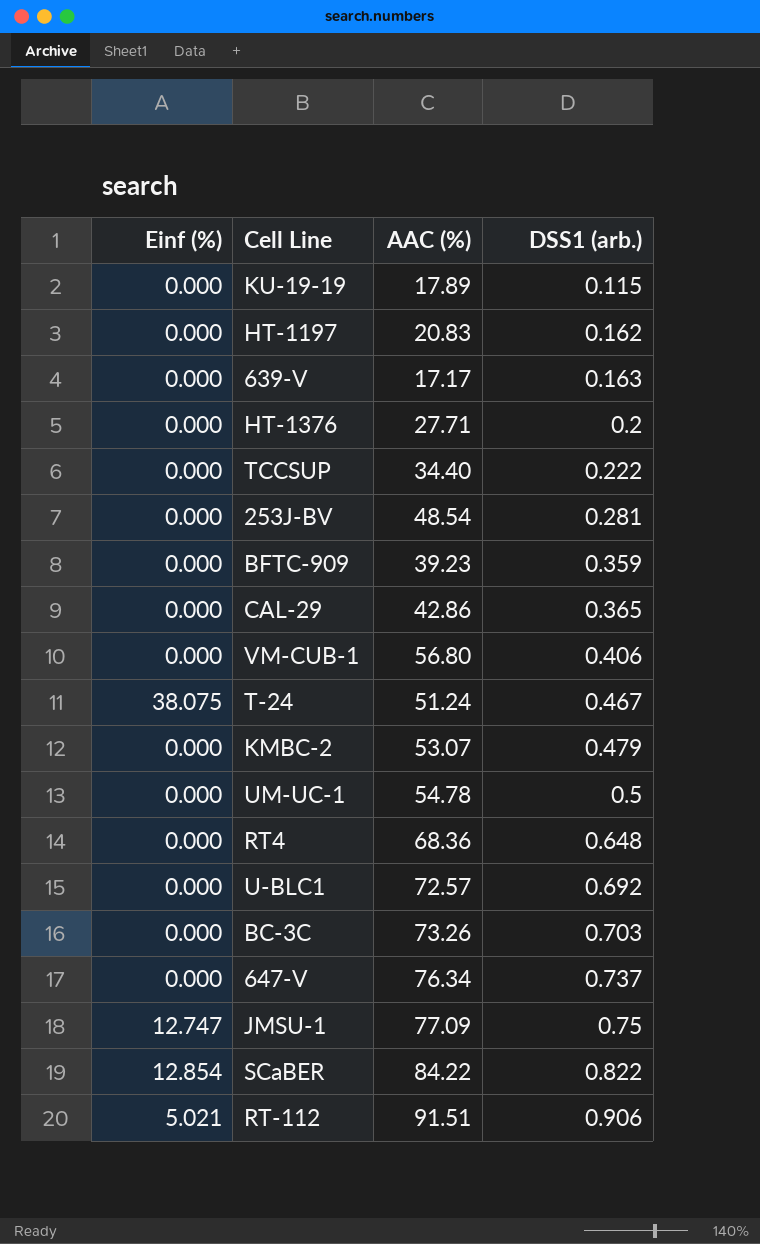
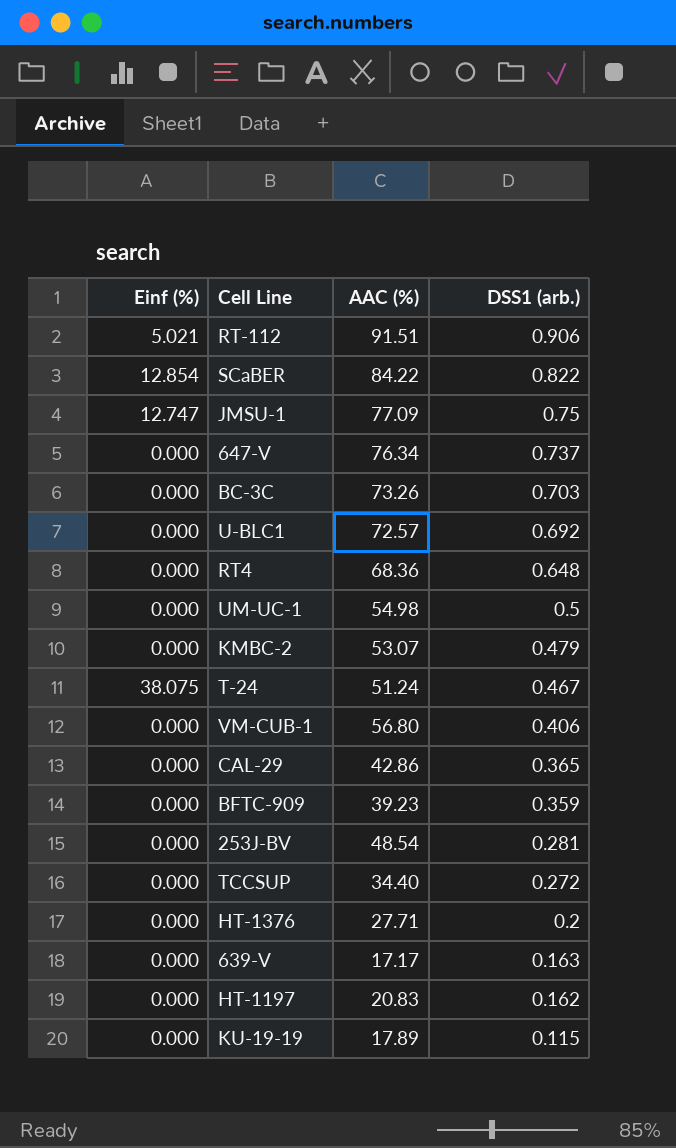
row order: DSS1 (arb.) ascending -> DSS1 (arb.) descending
UM-UC-1 | AAC (%): 54.78 -> 54.98
TCCSUP | DSS1 (arb.): 0.222 -> 0.272

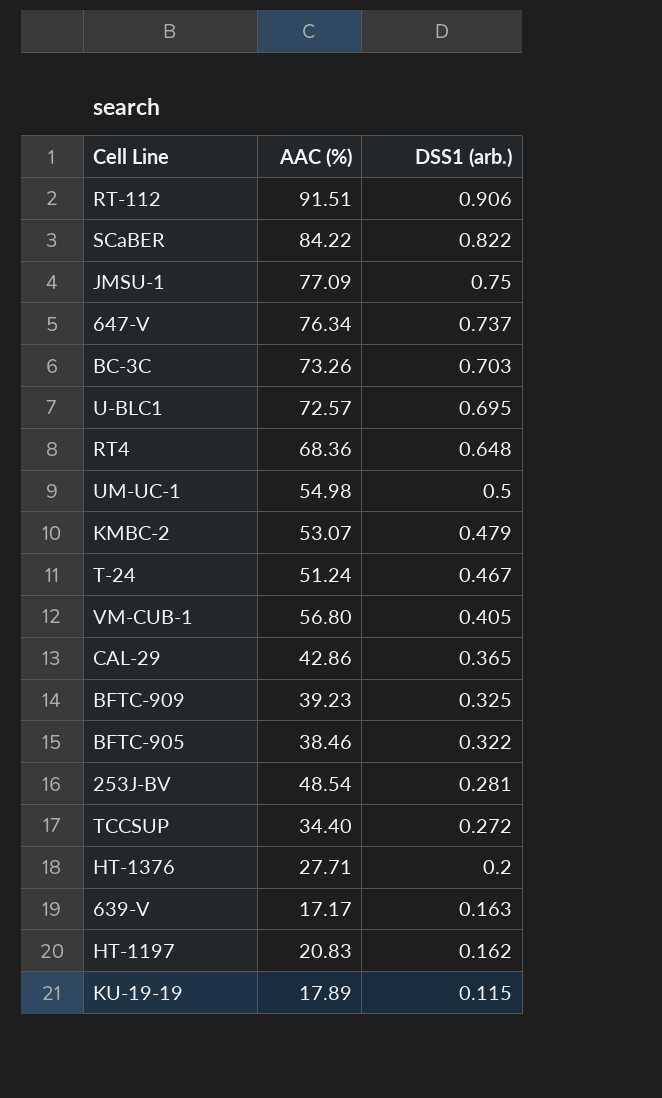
column Einf (%) | position: 1 -> none
U-BLC1 | DSS1 (arb.): 0.692 -> 0.695
VM-CUB-1 | DSS1 (arb.): 0.406 -> 0.405
BFTC-909 | DSS1 (arb.): 0.359 -> 0.325
row BFTC-905: none -> 38.46 | 0.322

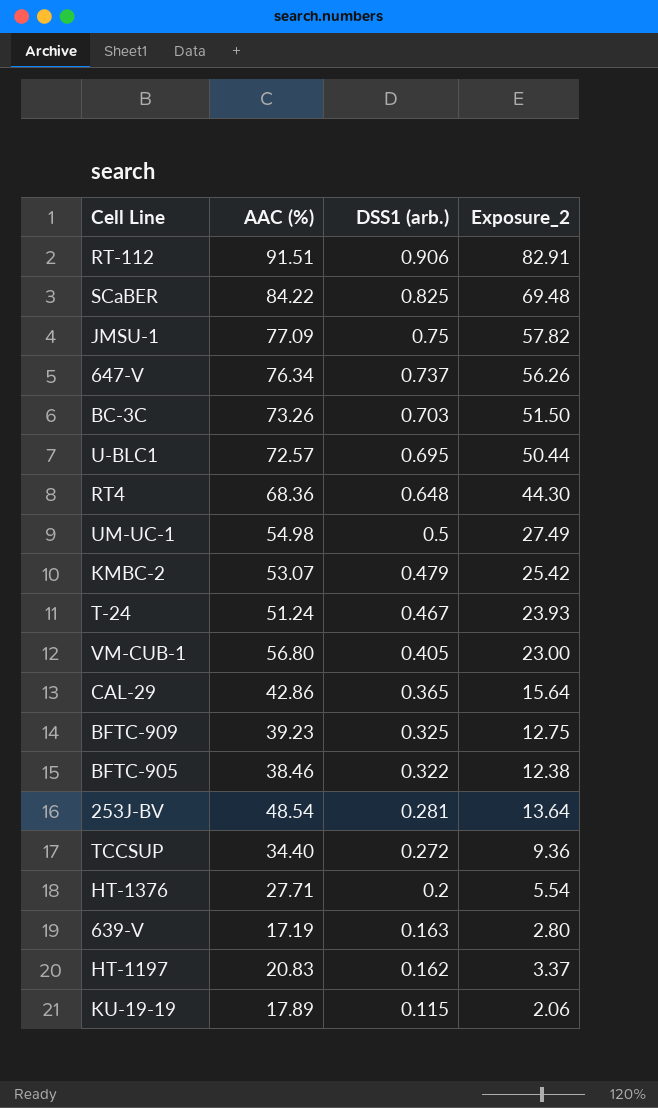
column Exposure_2 | formula: none -> [AAC (%)] * [DSS1 (arb.)]
SCaBER | DSS1 (arb.): 0.822 -> 0.825
639-V | AAC (%): 17.17 -> 17.19

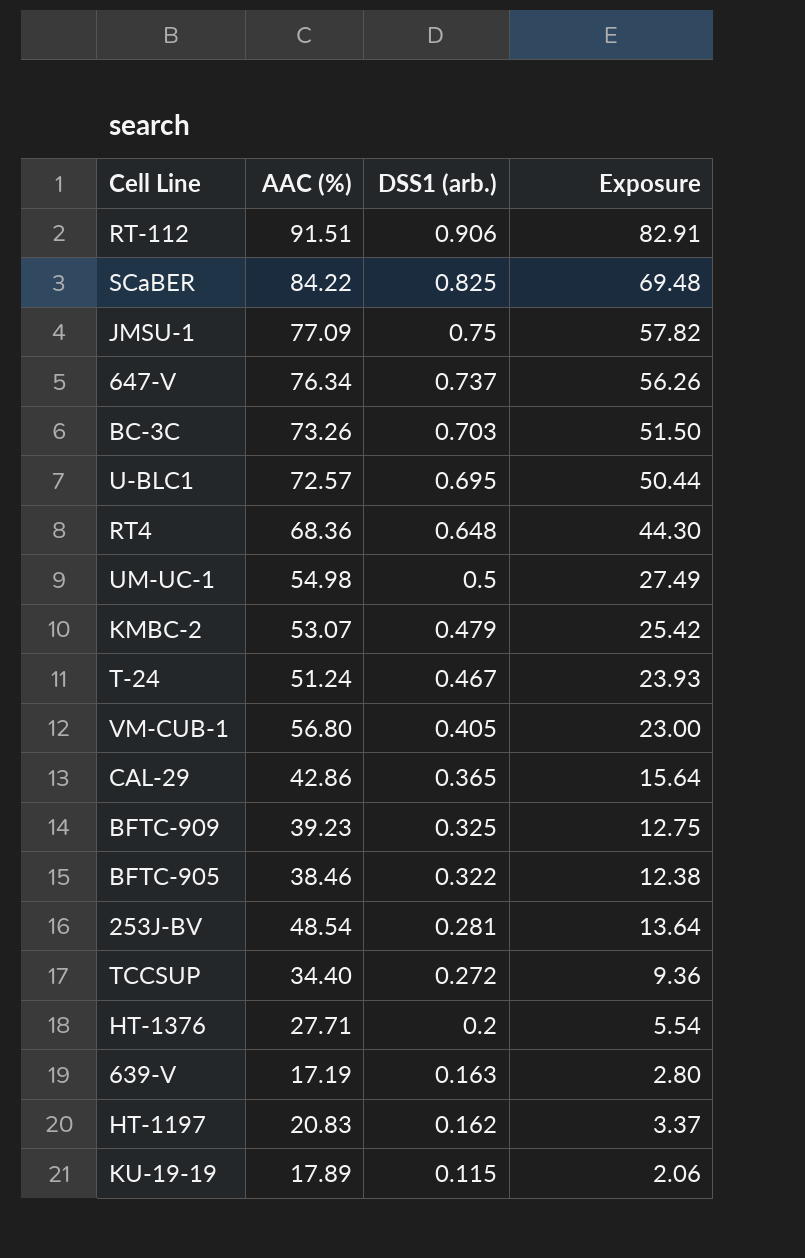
column name: Exposure_2 -> Exposure

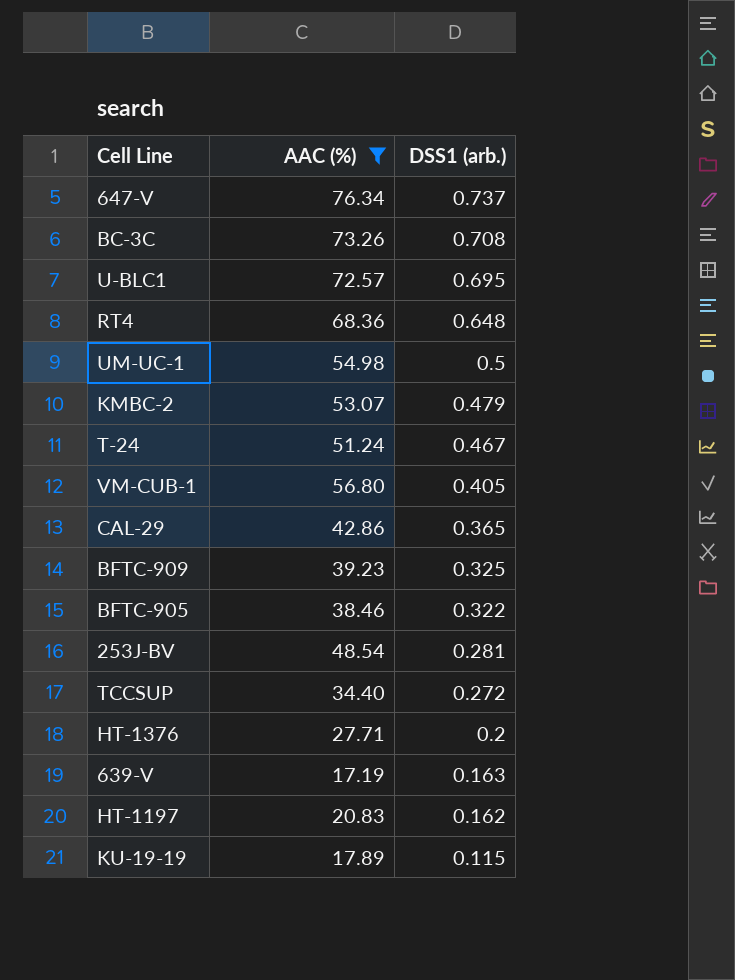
filter: none -> AAC (%) <= 76.34
column Exposure | formula: [AAC (%)] * [DSS1 (arb.)] -> none
BC-3C | DSS1 (arb.): 0.703 -> 0.708

